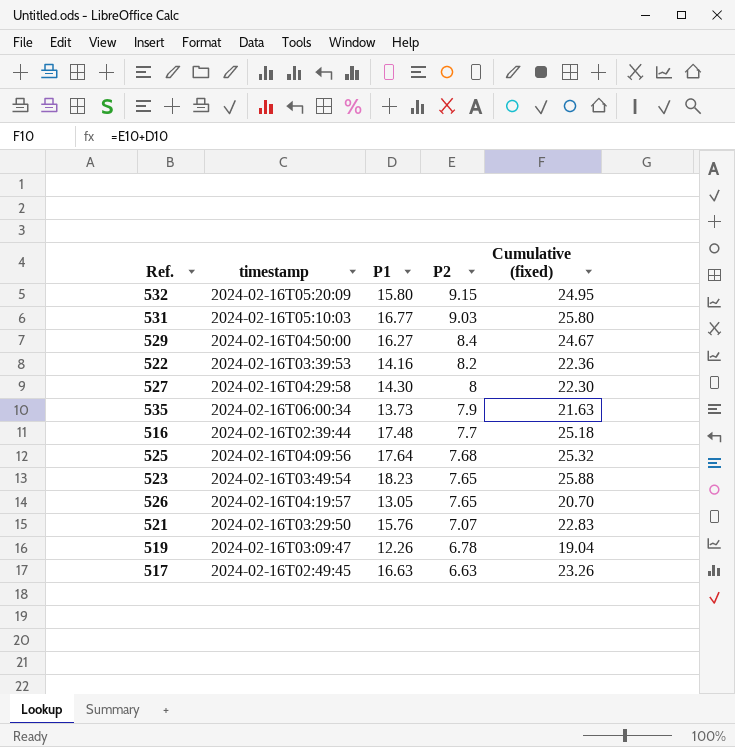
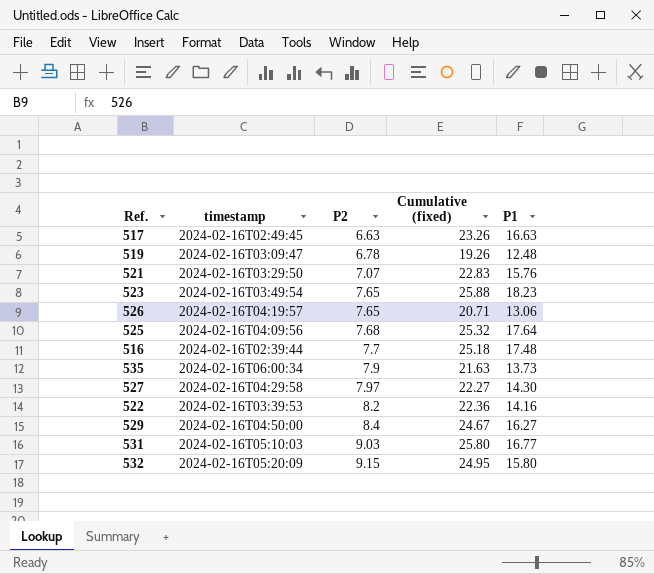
row order: P2 descending -> P2 ascending
column P1 | position: 3 -> 5
519 | Cumulative (fixed): 19.04 -> 19.26
519 | P1: 12.26 -> 12.48
526 | Cumulative (fixed): 20.70 -> 20.71
526 | P1: 13.05 -> 13.06
527 | P2: 8 -> 7.97
527 | Cumulative (fixed): 22.30 -> 22.27

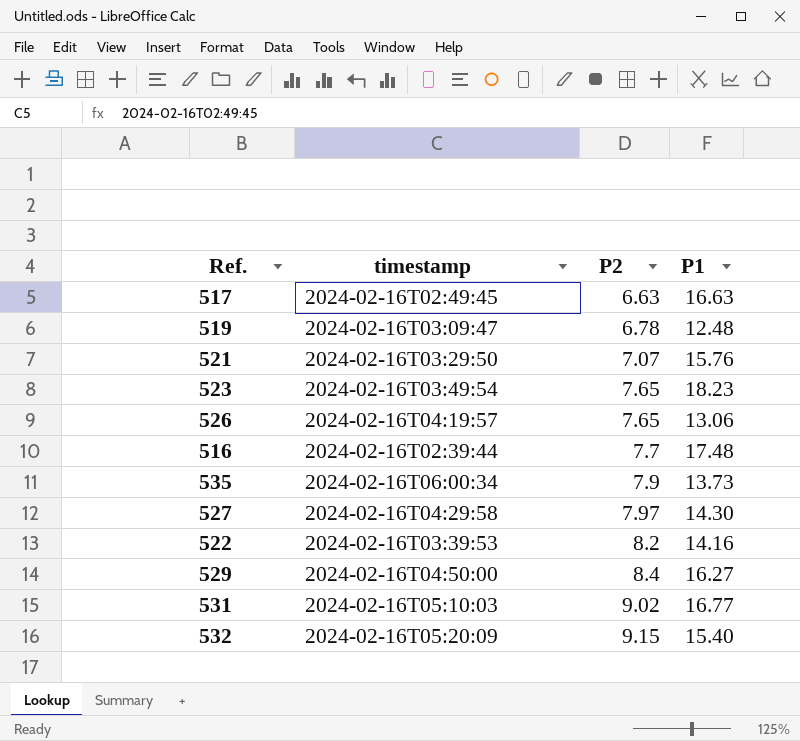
column Cumulative (fixed) | formula: [P2] + [P1] -> none
row 525: 2024-02-16T04:09:56 | 7.68 | 25.32 | 17.64 -> none
531 | P2: 9.03 -> 9.02
532 | P1: 15.80 -> 15.40

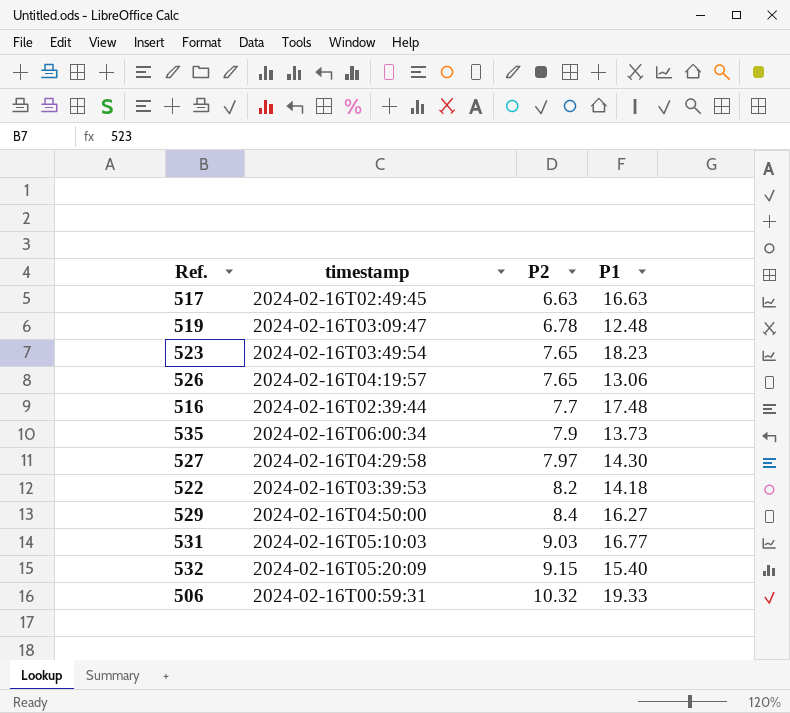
row 521: 2024-02-16T03:29:50 | 7.07 | 15.76 -> none
522 | P1: 14.16 -> 14.18
531 | P2: 9.02 -> 9.03
row 506: none -> 2024-02-16T00:59:31 | 10.32 | 19.33

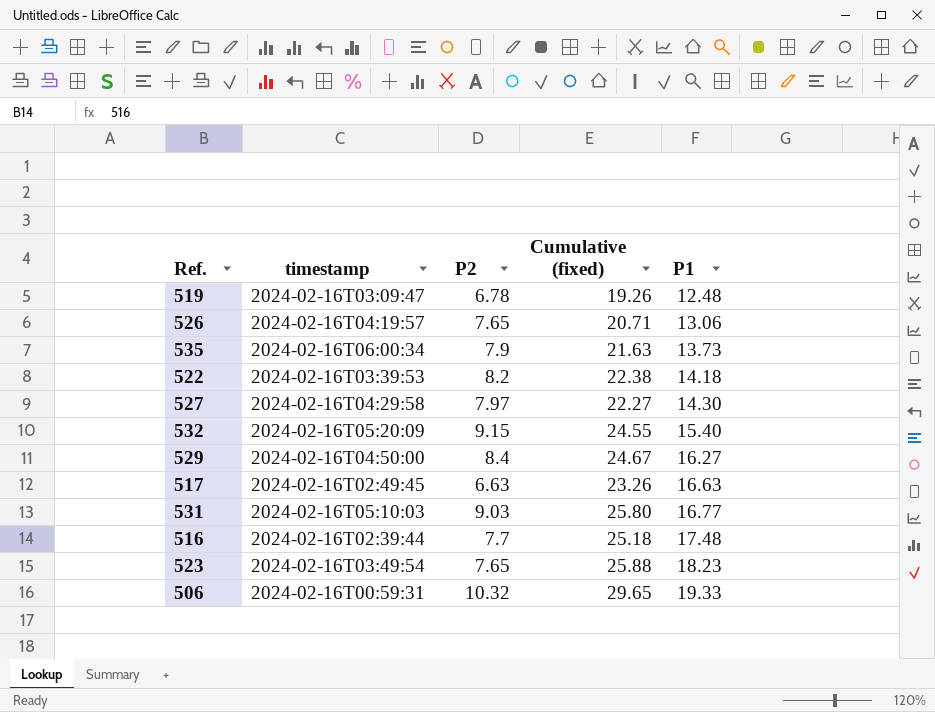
row order: P2 ascending -> P1 ascending
column Cumulative (fixed) | formula: none -> [P2] + [P1]

